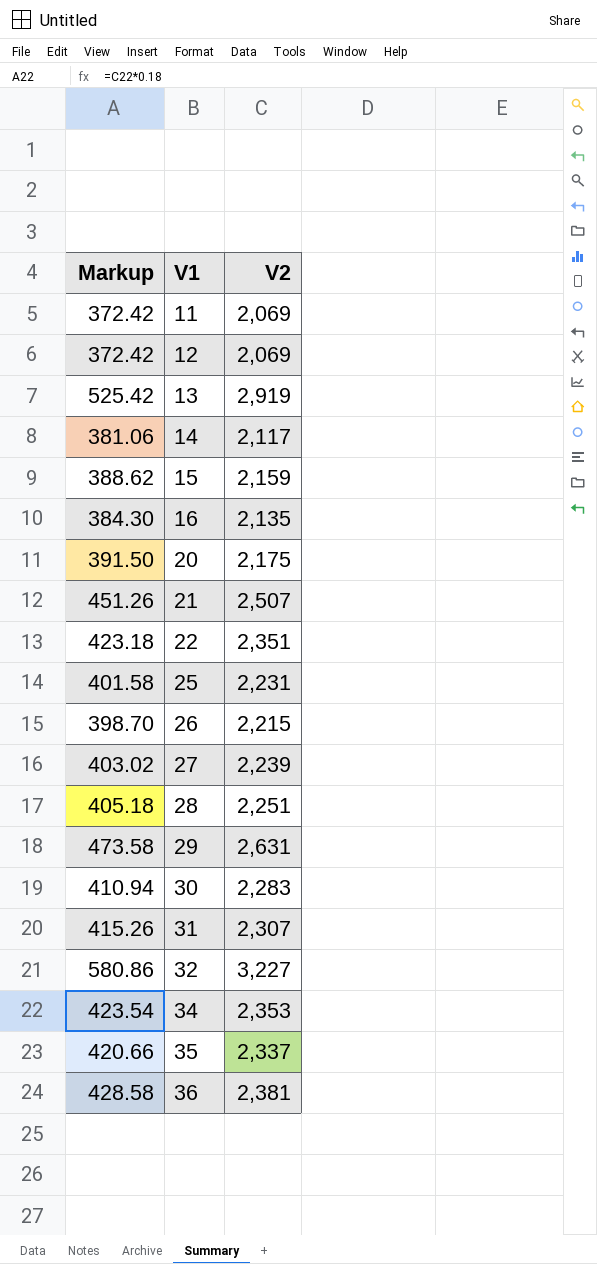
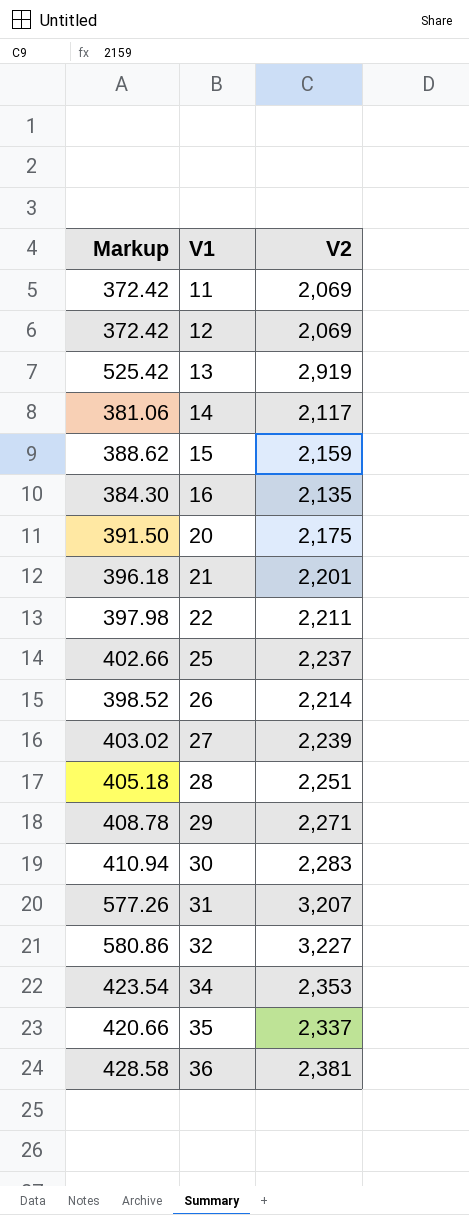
21 | Markup: 451.26 -> 396.18
21 | V2: 2,507 -> 2,201
22 | Markup: 423.18 -> 397.98
22 | V2: 2,351 -> 2,211
25 | Markup: 401.58 -> 402.66
25 | V2: 2,231 -> 2,237
26 | Markup: 398.70 -> 398.52
26 | V2: 2,215 -> 2,214
29 | Markup: 473.58 -> 408.78
29 | V2: 2,631 -> 2,271
31 | Markup: 415.26 -> 577.26
31 | V2: 2,307 -> 3,207

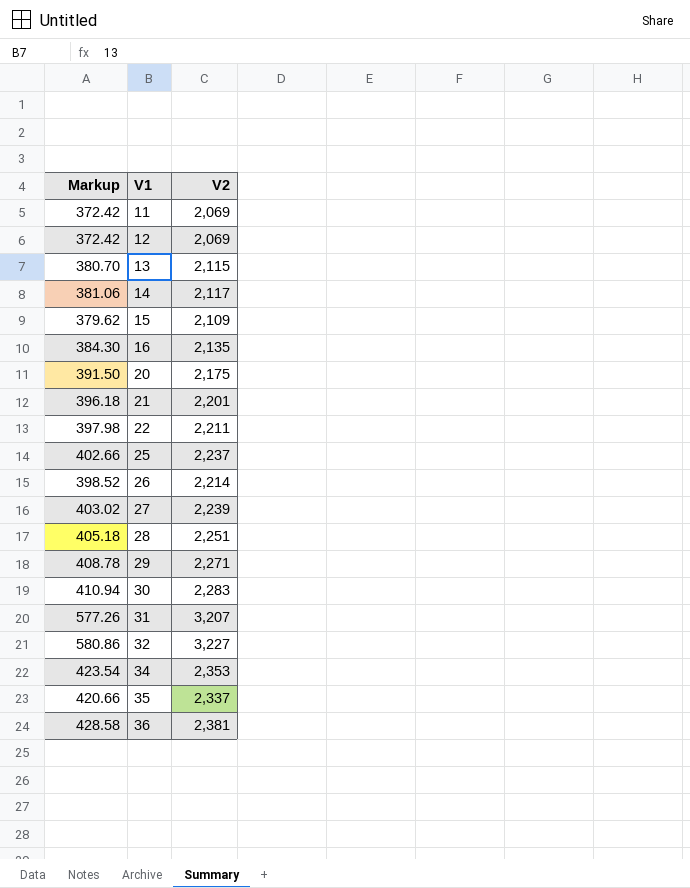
13 | Markup: 525.42 -> 380.70
13 | V2: 2,919 -> 2,115
15 | Markup: 388.62 -> 379.62
15 | V2: 2,159 -> 2,109

